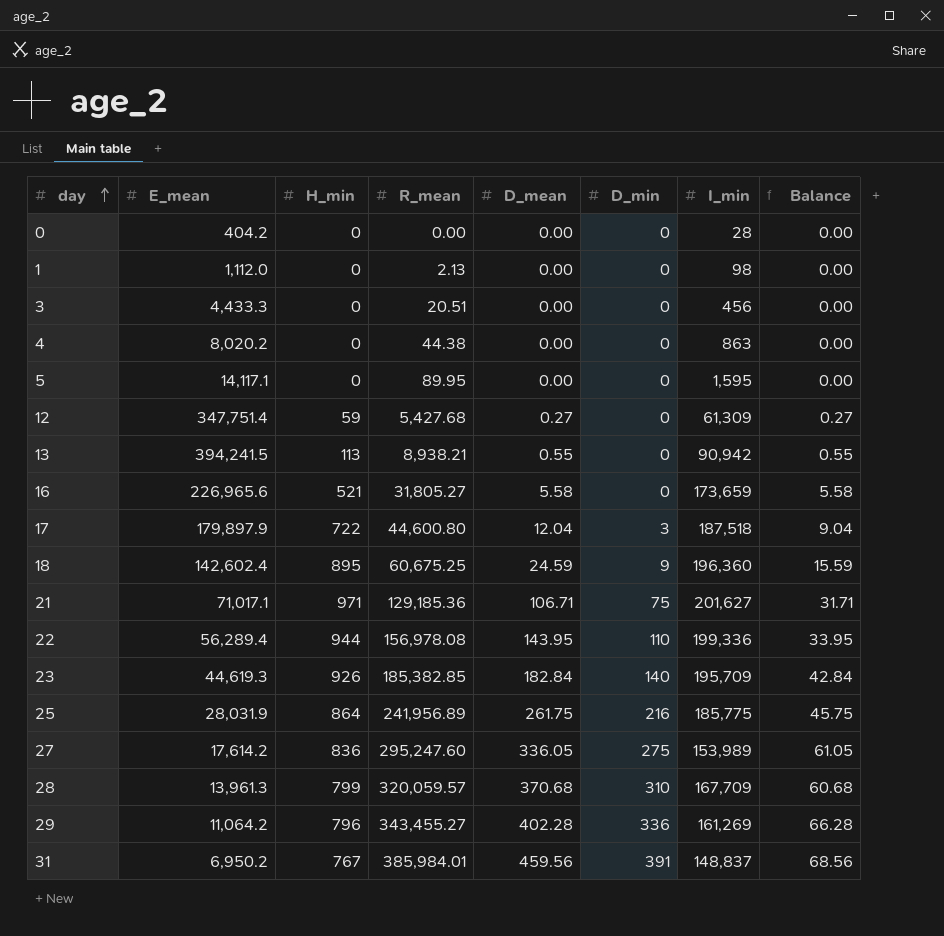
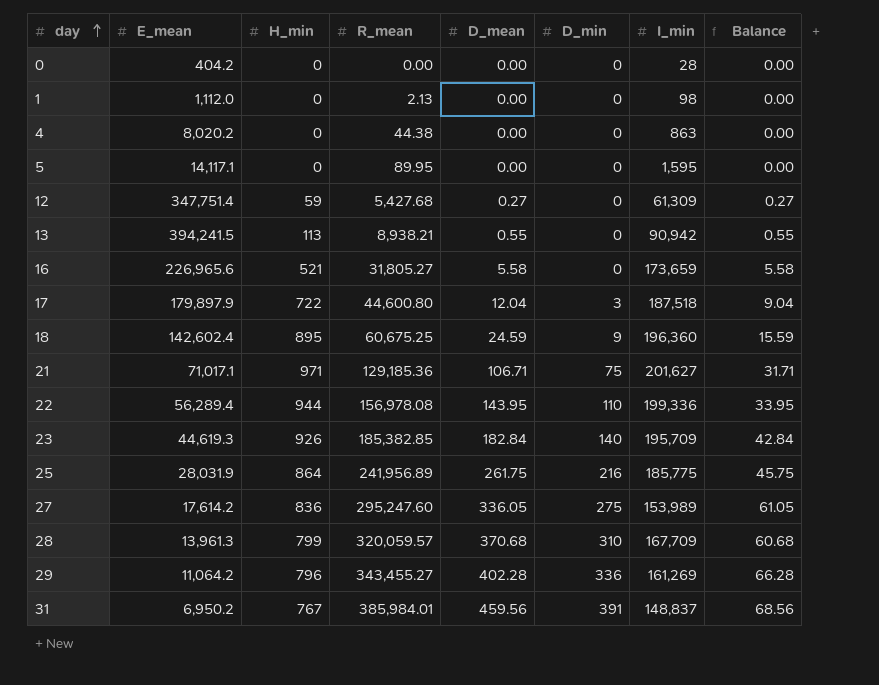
row 3: 4,433.3 | 0 | 20.51 | 0.00 | 0 | 456 | 0.00 -> none

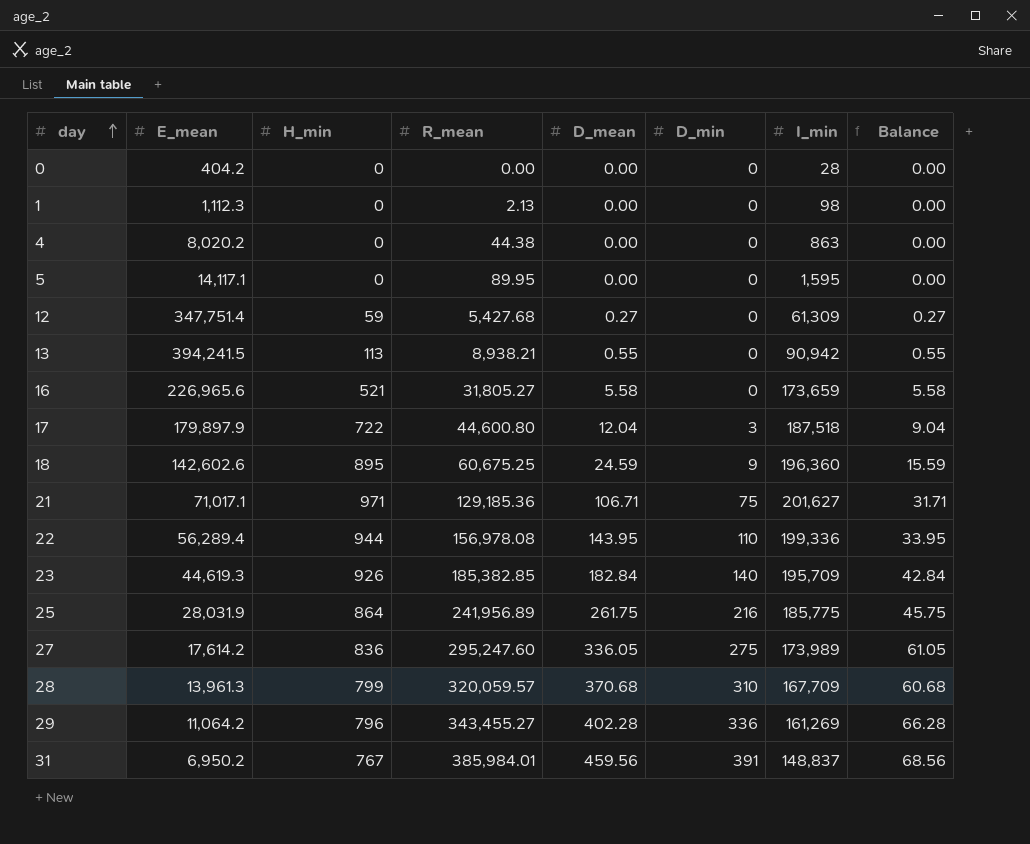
1 | E_mean: 1,112.0 -> 1,112.3
18 | E_mean: 142,602.4 -> 142,602.6
27 | I_min: 153,989 -> 173,989

